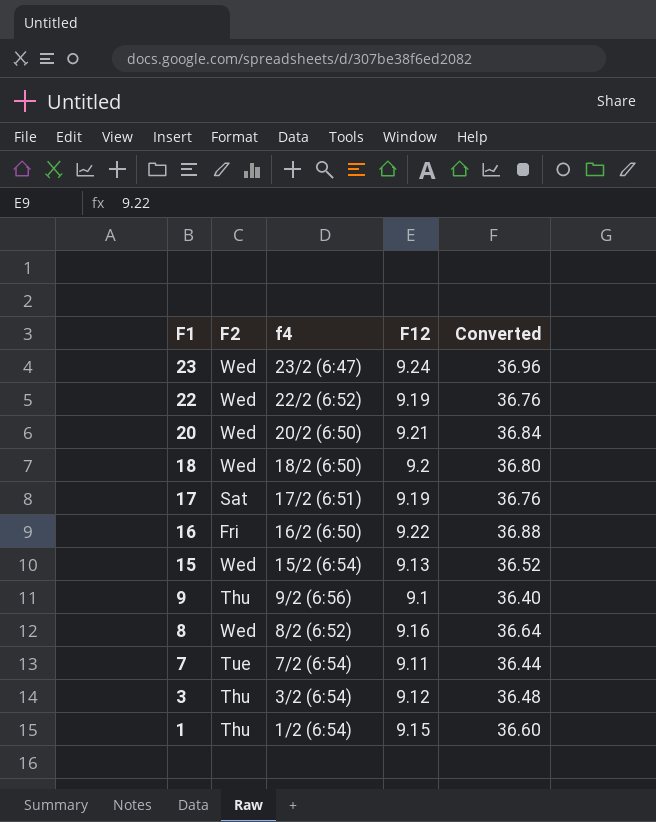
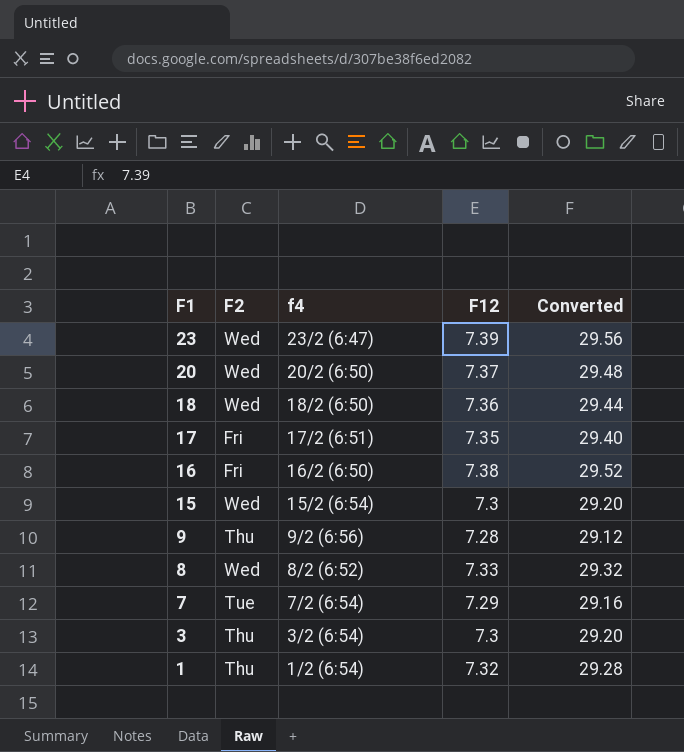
row 22: Wed | 22/2 (6:52) | 9.19 | 36.76 -> none
23 | F12: 9.24 -> 7.39
23 | Converted: 36.96 -> 29.56
20 | F12: 9.21 -> 7.37
20 | Converted: 36.84 -> 29.48
18 | F12: 9.2 -> 7.36
18 | Converted: 36.80 -> 29.44
17 | F2: Sat -> Fri
17 | F12: 9.19 -> 7.35
17 | Converted: 36.76 -> 29.40
16 | F12: 9.22 -> 7.38
16 | Converted: 36.88 -> 29.52
15 | F12: 9.13 -> 7.3
15 | Converted: 36.52 -> 29.20
9 | F12: 9.1 -> 7.28
9 | Converted: 36.40 -> 29.12
8 | F12: 9.16 -> 7.33
8 | Converted: 36.64 -> 29.32
7 | F12: 9.11 -> 7.29
7 | Converted: 36.44 -> 29.16
3 | F12: 9.12 -> 7.3
3 | Converted: 36.48 -> 29.20
1 | F12: 9.15 -> 7.32
1 | Converted: 36.60 -> 29.28

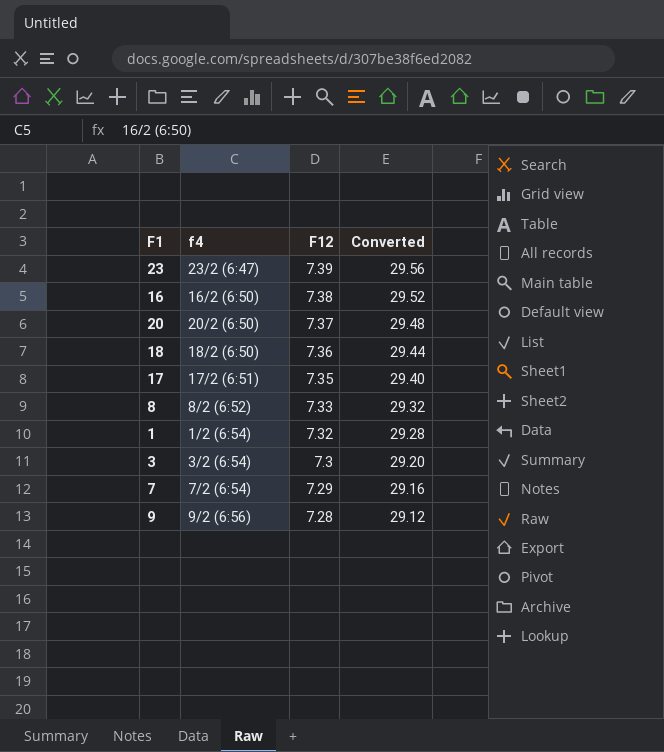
row order: F1 descending -> F12 descending
column F2 | position: 2 -> none
row 15: Wed | 15/2 (6:54) | 7.3 | 29.20 -> none

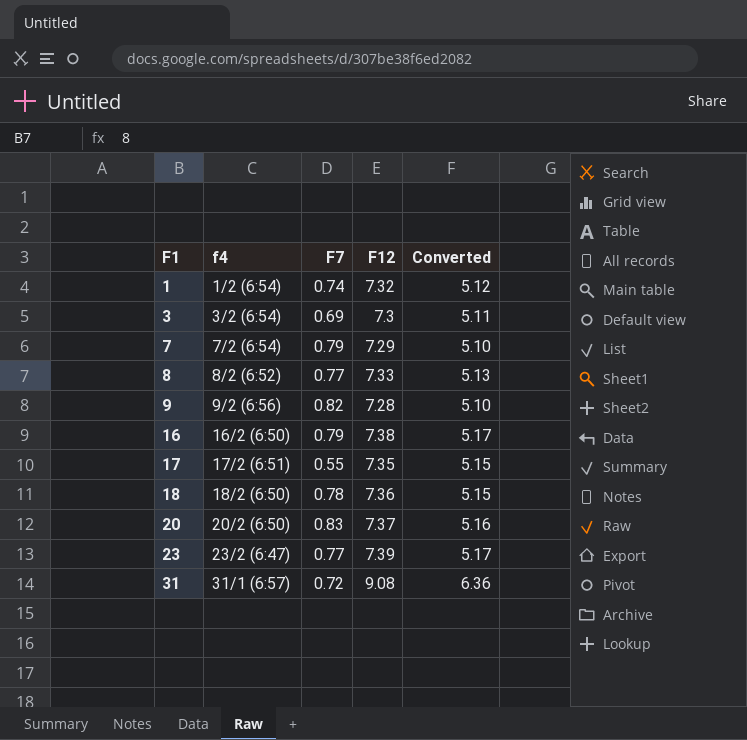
row order: F12 descending -> F1 ascending
column F7 | position: none -> 3
column Converted | formula: [F12] * 4 -> [F12] * 0.7
row 31: none -> 31/1 (6:57) | 0.72 | 9.08 | 6.36

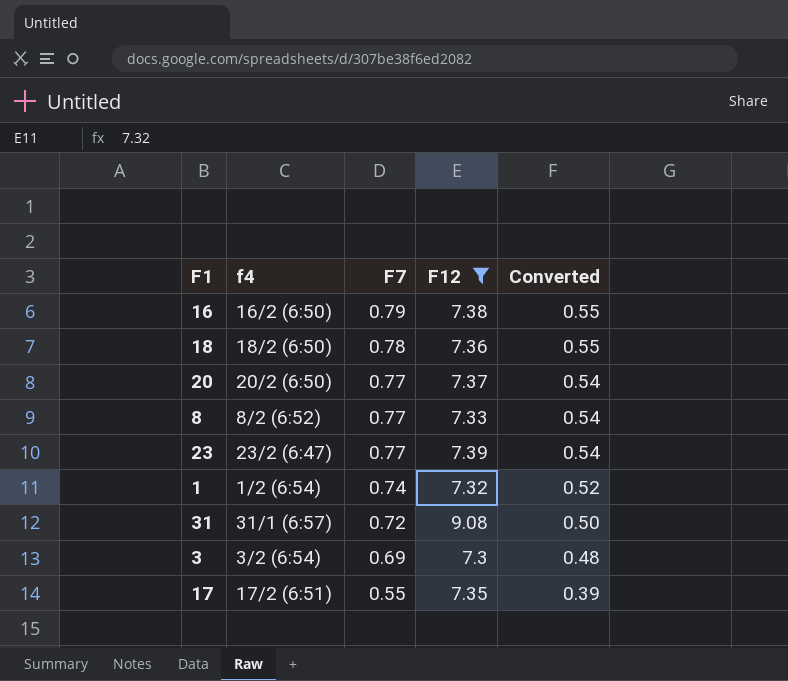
filter: none -> F12 >= 7.3
row order: F1 ascending -> F7 descending
column Converted | formula: [F12] * 0.7 -> [F7] * 0.7
20 | F7: 0.83 -> 0.77

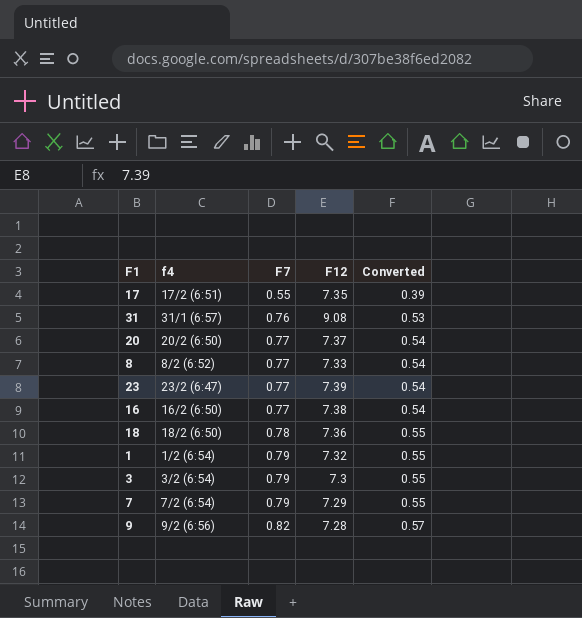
filter: F12 >= 7.3 -> none
row order: F7 descending -> F7 ascending
31 | F7: 0.72 -> 0.76
31 | Converted: 0.50 -> 0.53
16 | F7: 0.79 -> 0.77
16 | Converted: 0.55 -> 0.54
1 | F7: 0.74 -> 0.79
1 | Converted: 0.52 -> 0.55
3 | F7: 0.69 -> 0.79
3 | Converted: 0.48 -> 0.55

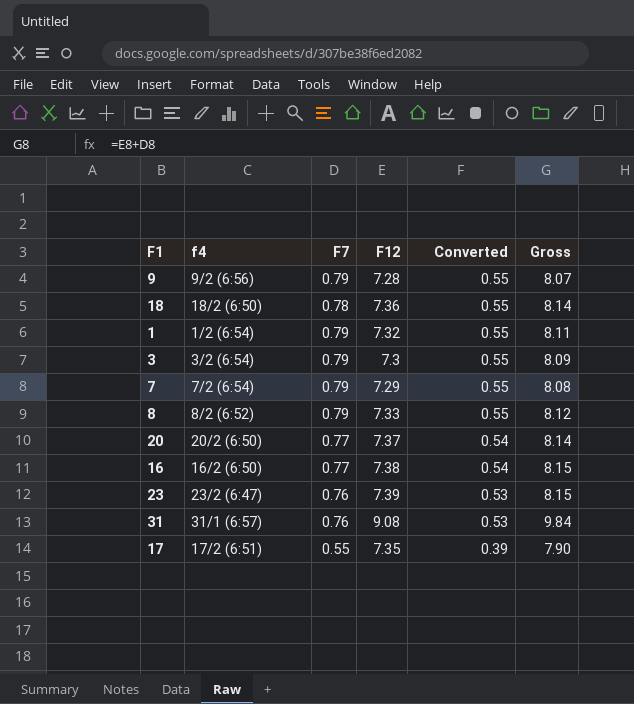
row order: F7 ascending -> Converted descending
column Gross | formula: none -> [F7] + [F12]
9 | F7: 0.82 -> 0.79
9 | Converted: 0.57 -> 0.55
8 | F7: 0.77 -> 0.79
8 | Converted: 0.54 -> 0.55
23 | F7: 0.77 -> 0.76
23 | Converted: 0.54 -> 0.53

